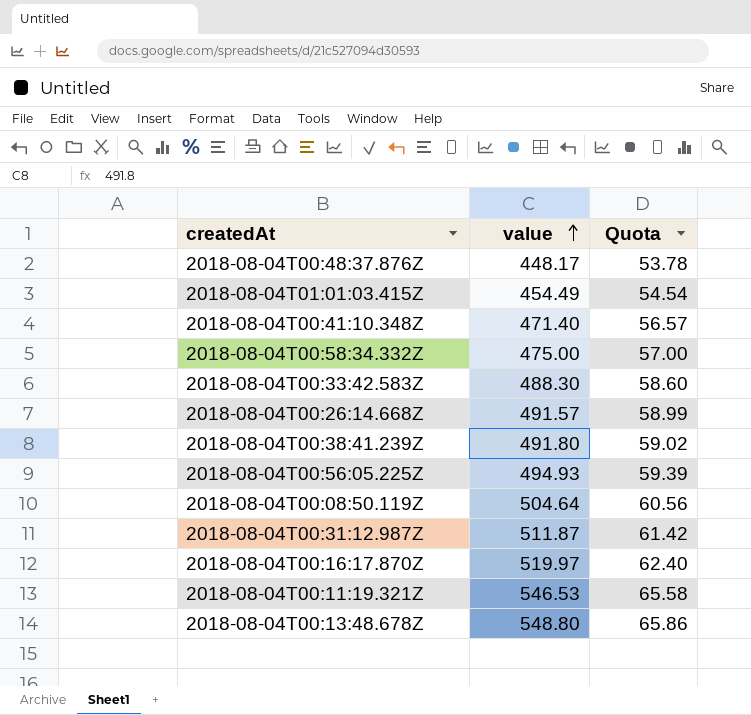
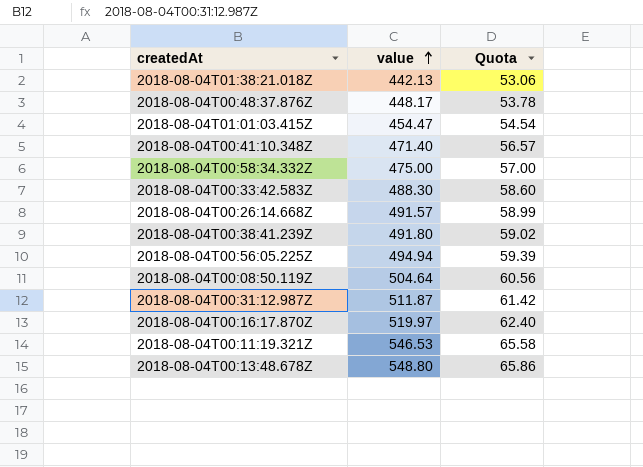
row 2018-08-04T01:38:21.018Z: none -> 442.13 | 53.06
2018-08-04T01:01:03.415Z | value: 454.49 -> 454.47
2018-08-04T00:56:05.225Z | value: 494.93 -> 494.94

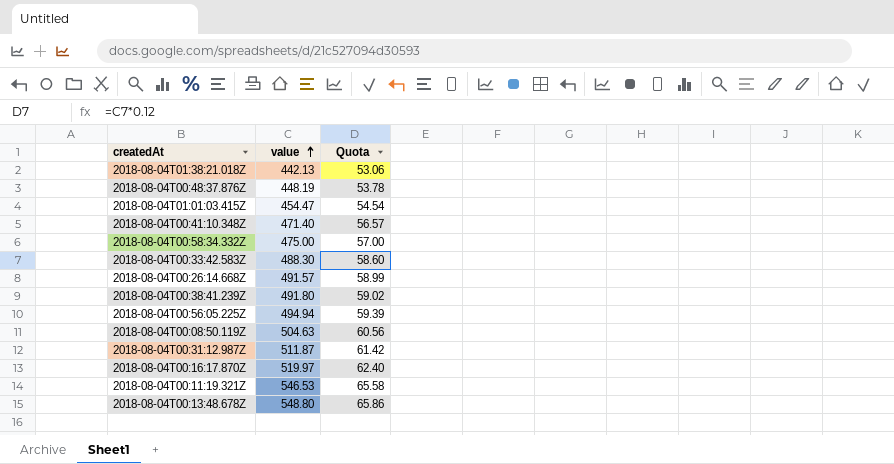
2018-08-04T00:48:37.876Z | value: 448.17 -> 448.19
2018-08-04T00:08:50.119Z | value: 504.64 -> 504.63

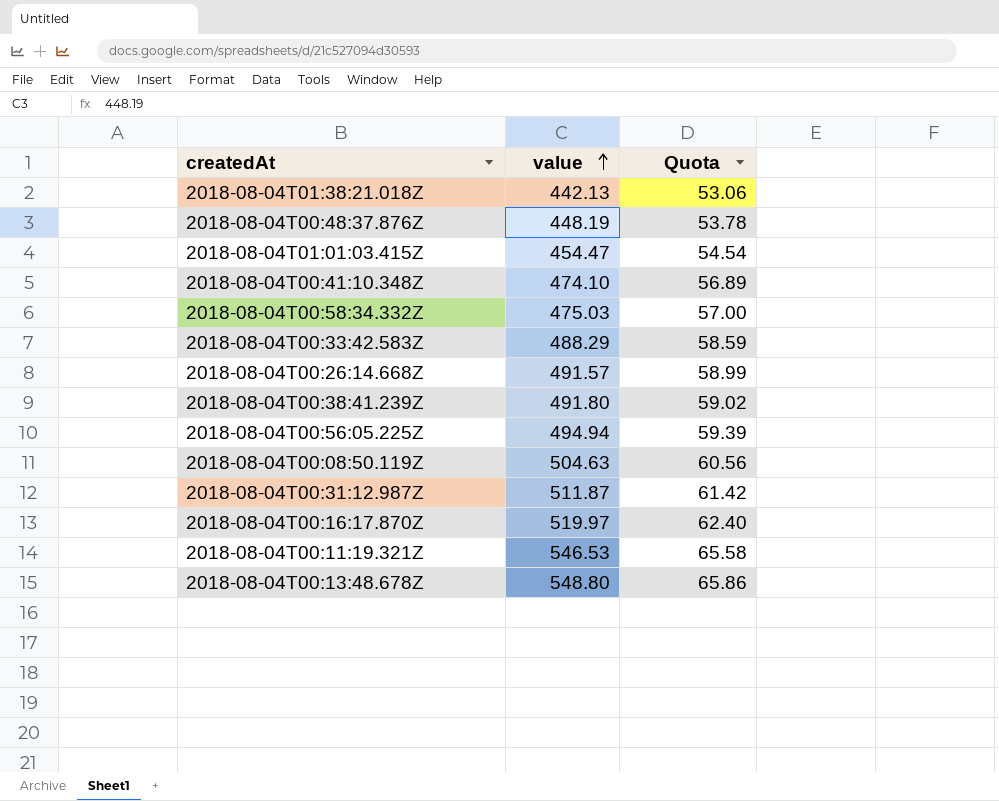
2018-08-04T00:41:10.348Z | value: 471.40 -> 474.10
2018-08-04T00:41:10.348Z | Quota: 56.57 -> 56.89
2018-08-04T00:58:34.332Z | value: 475.00 -> 475.03
2018-08-04T00:33:42.583Z | value: 488.30 -> 488.29
2018-08-04T00:33:42.583Z | Quota: 58.60 -> 58.59

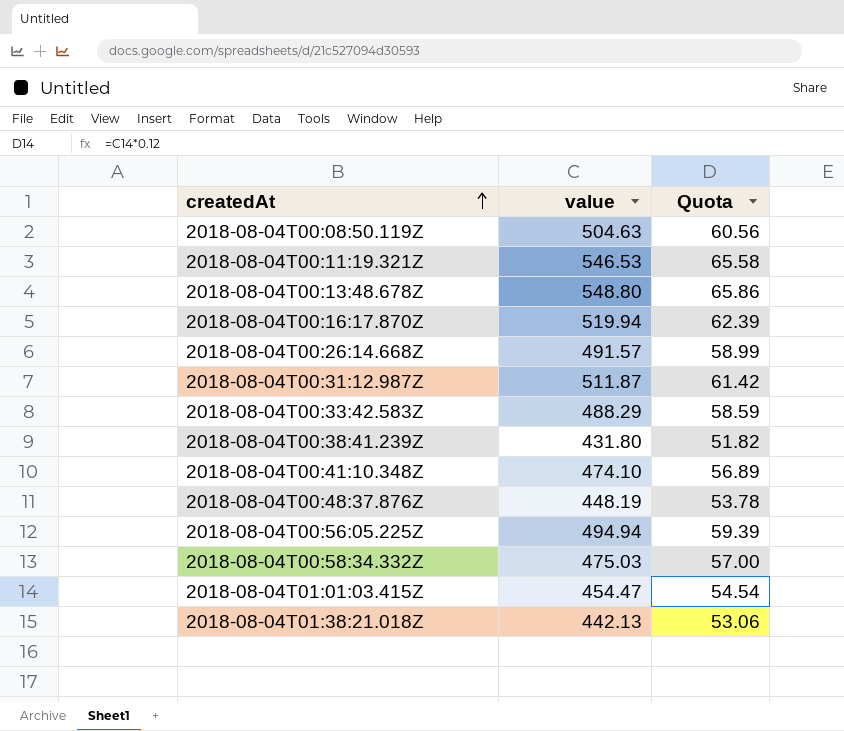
row order: value ascending -> createdAt ascending
2018-08-04T00:16:17.870Z | value: 519.97 -> 519.94
2018-08-04T00:16:17.870Z | Quota: 62.40 -> 62.39
2018-08-04T00:38:41.239Z | value: 491.80 -> 431.80
2018-08-04T00:38:41.239Z | Quota: 59.02 -> 51.82

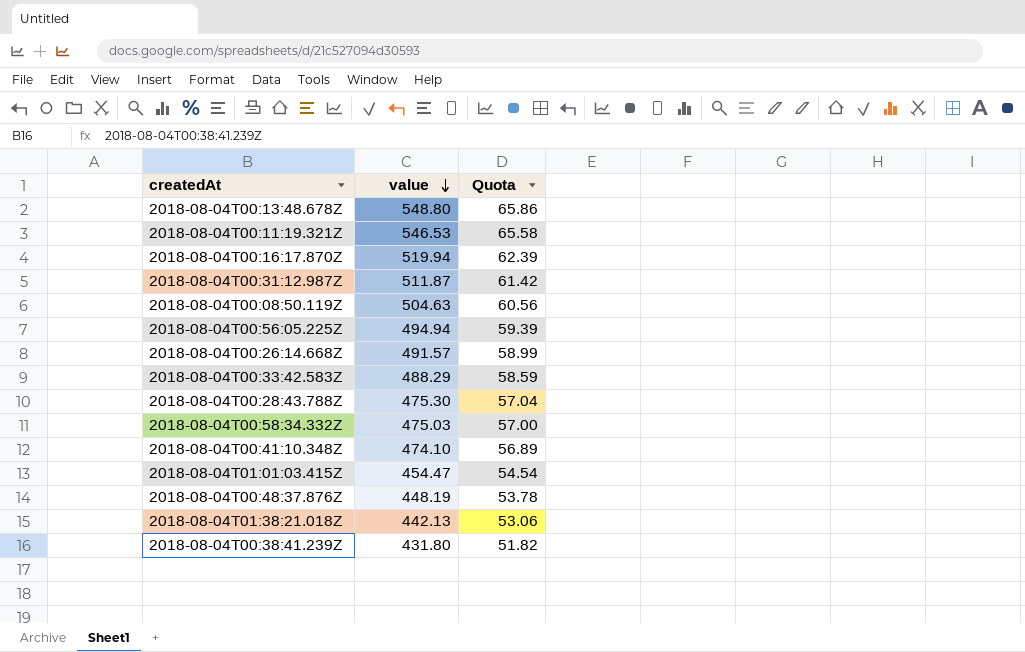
row order: createdAt ascending -> value descending
row 2018-08-04T00:28:43.788Z: none -> 475.30 | 57.04

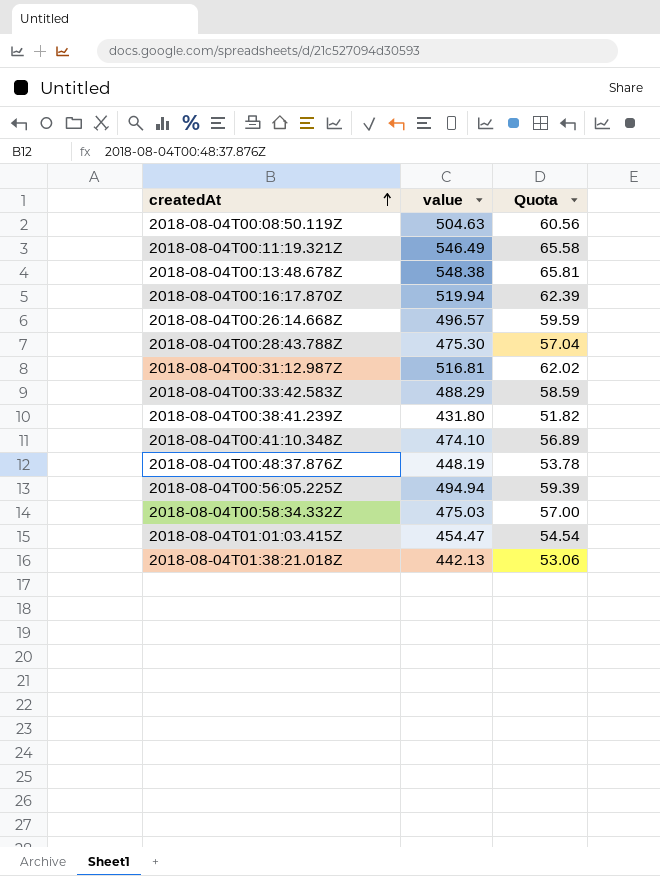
row order: value descending -> createdAt ascending
2018-08-04T00:11:19.321Z | value: 546.53 -> 546.49
2018-08-04T00:13:48.678Z | value: 548.80 -> 548.38
2018-08-04T00:13:48.678Z | Quota: 65.86 -> 65.81
2018-08-04T00:26:14.668Z | value: 491.57 -> 496.57
2018-08-04T00:26:14.668Z | Quota: 58.99 -> 59.59
2018-08-04T00:31:12.987Z | value: 511.87 -> 516.81
2018-08-04T00:31:12.987Z | Quota: 61.42 -> 62.02

